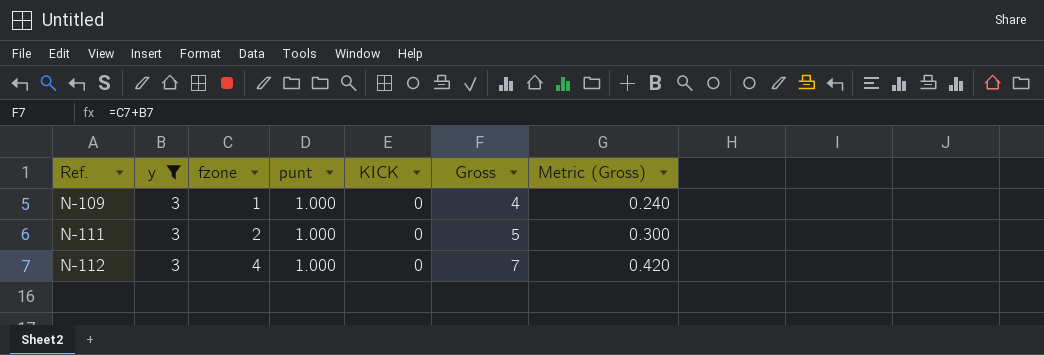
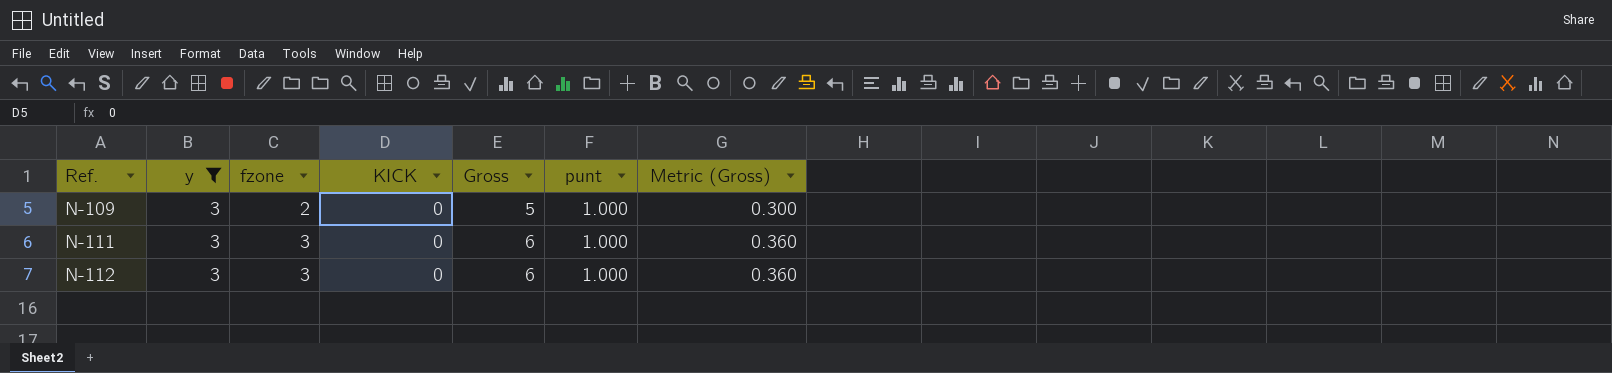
column punt | position: 4 -> 6
N-109 | fzone: 1 -> 2
N-109 | Gross: 4 -> 5
N-109 | Metric (Gross): 0.240 -> 0.300
N-111 | fzone: 2 -> 3
N-111 | Gross: 5 -> 6
N-111 | Metric (Gross): 0.300 -> 0.360
N-112 | fzone: 4 -> 3
N-112 | Gross: 7 -> 6
N-112 | Metric (Gross): 0.420 -> 0.360

